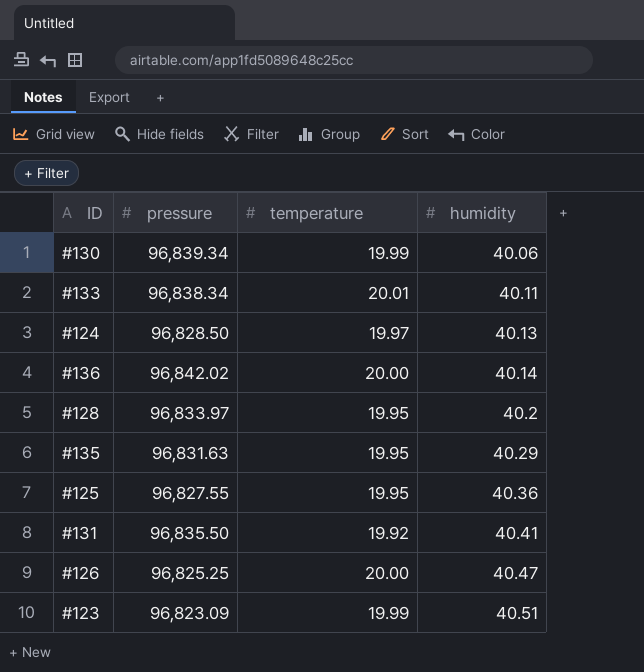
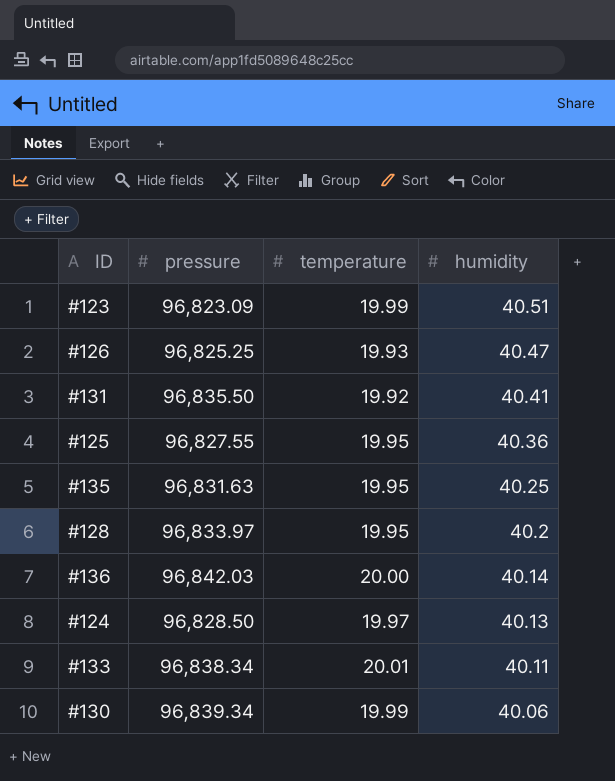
row order: humidity ascending -> humidity descending
#126 | temperature: 20.00 -> 19.93
#135 | humidity: 40.29 -> 40.25
#136 | pressure: 96,842.02 -> 96,842.03

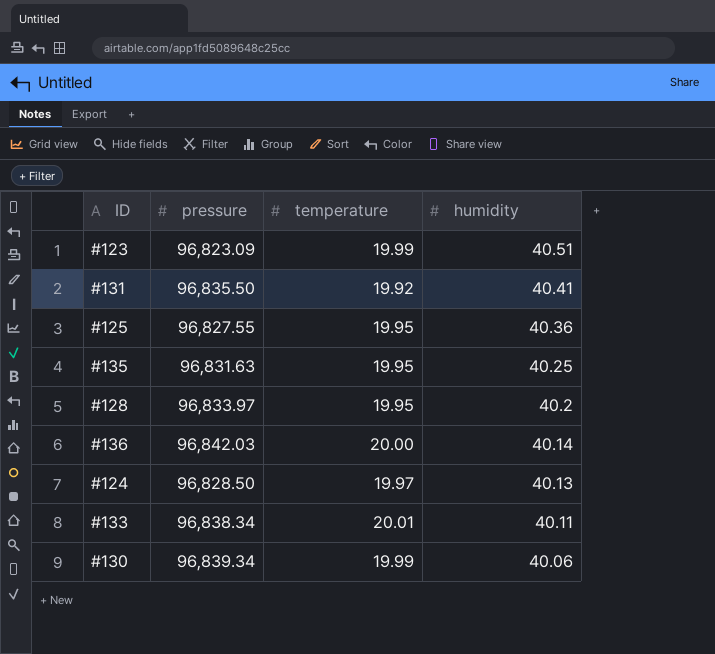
row #126: 96,825.25 | 19.93 | 40.47 -> none

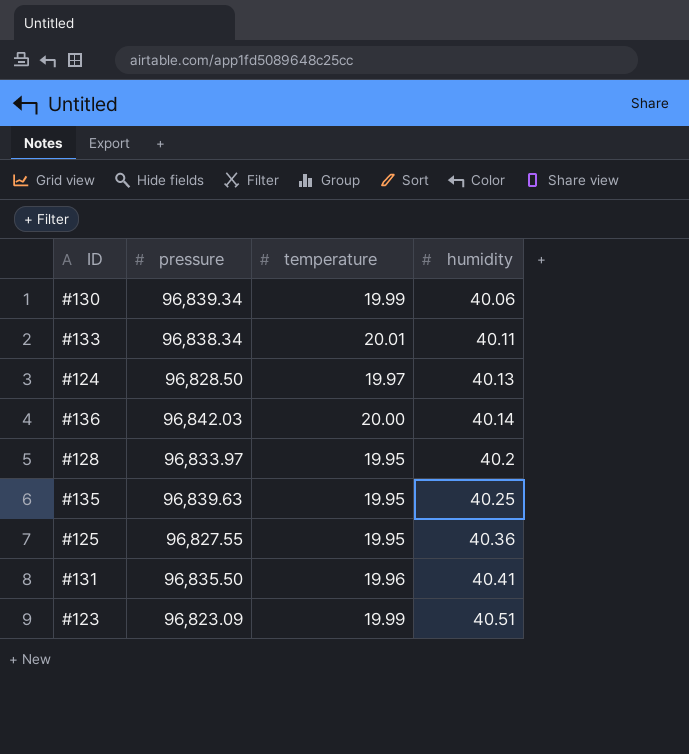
row order: humidity descending -> humidity ascending
#135 | pressure: 96,831.63 -> 96,839.63
#131 | temperature: 19.92 -> 19.96

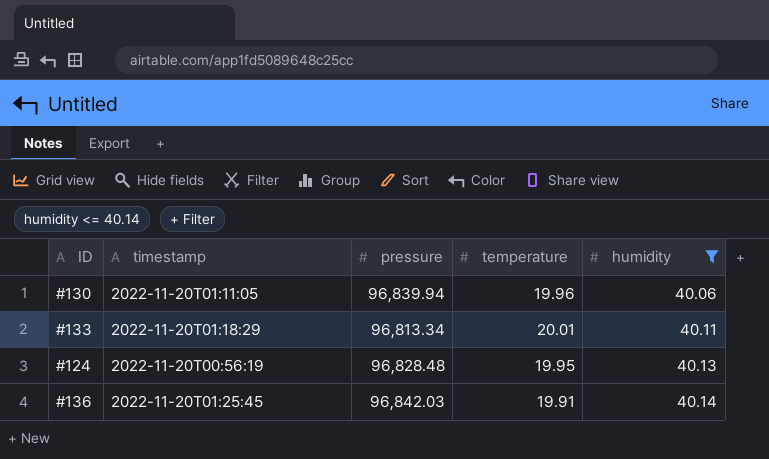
filter: none -> humidity <= 40.14
column timestamp | position: none -> 2
#130 | pressure: 96,839.34 -> 96,839.94
#130 | temperature: 19.99 -> 19.96
#133 | pressure: 96,838.34 -> 96,813.34
#124 | pressure: 96,828.50 -> 96,828.48
#124 | temperature: 19.97 -> 19.95
#136 | temperature: 20.00 -> 19.91

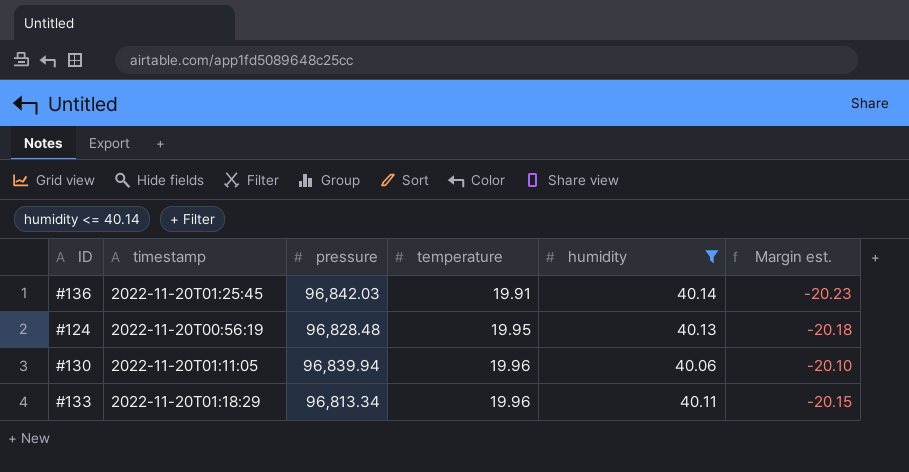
row order: humidity ascending -> temperature ascending
column Margin est. | formula: none -> [temperature] - [humidity]
#133 | temperature: 20.01 -> 19.96

